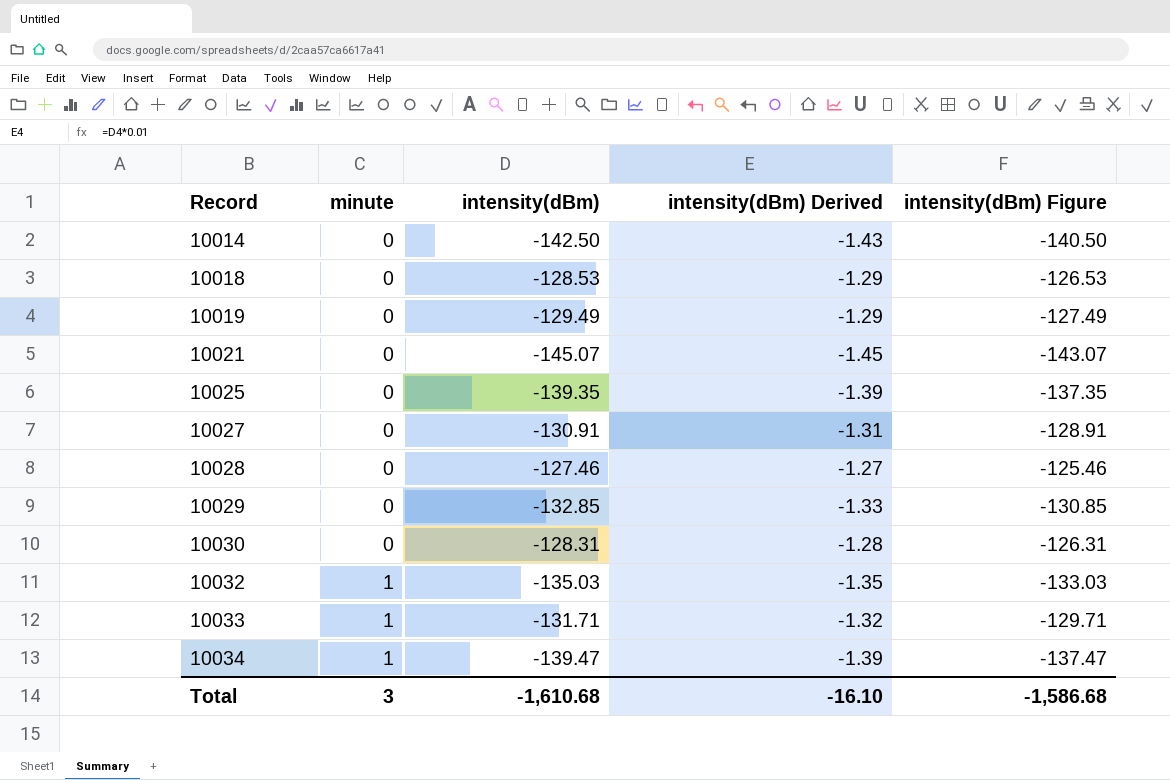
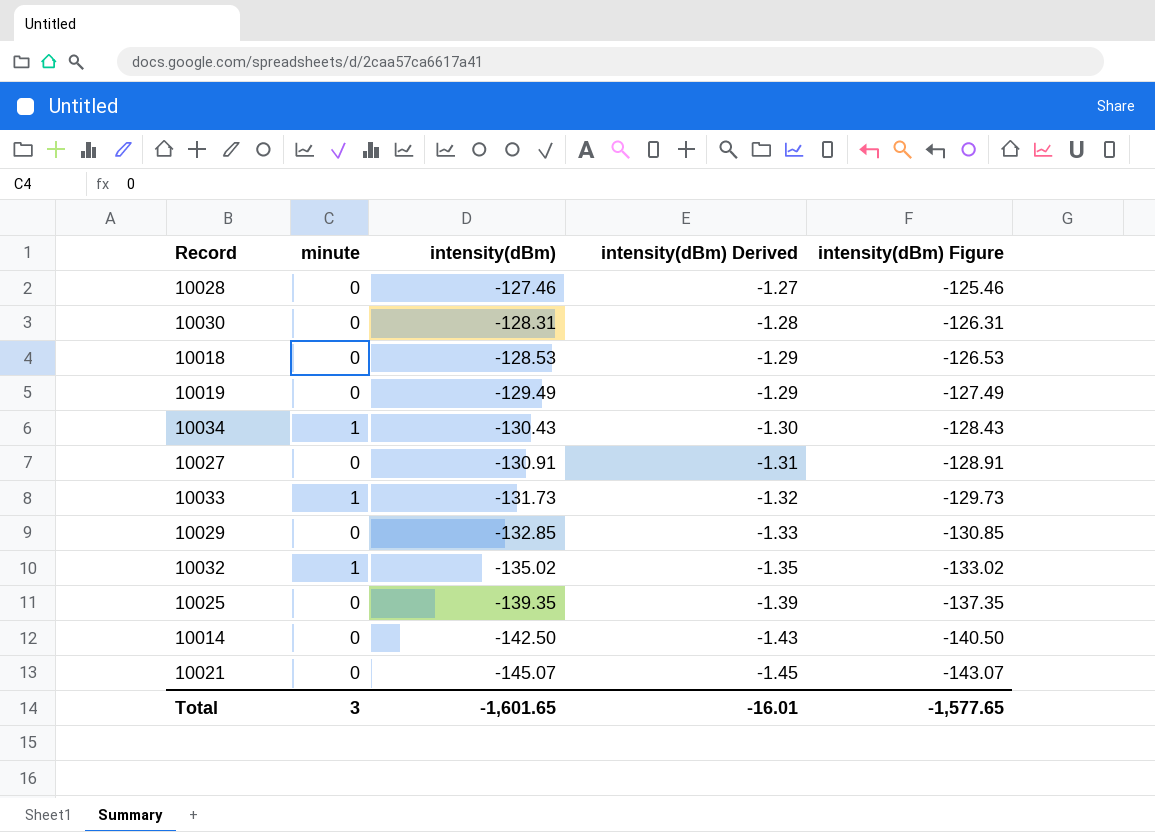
row order: Record ascending -> intensity(dBm) descending
10034 | intensity(dBm): -139.47 -> -130.43
10034 | intensity(dBm) Derived: -1.39 -> -1.30
10034 | intensity(dBm) Figure: -137.47 -> -128.43
10033 | intensity(dBm): -131.71 -> -131.73
10033 | intensity(dBm) Figure: -129.71 -> -129.73
10032 | intensity(dBm): -135.03 -> -135.02
10032 | intensity(dBm) Figure: -133.03 -> -133.02
Total | intensity(dBm): -1,610.68 -> -1,601.65
Total | intensity(dBm) Derived: -16.10 -> -16.01
Total | intensity(dBm) Figure: -1,586.68 -> -1,577.65

